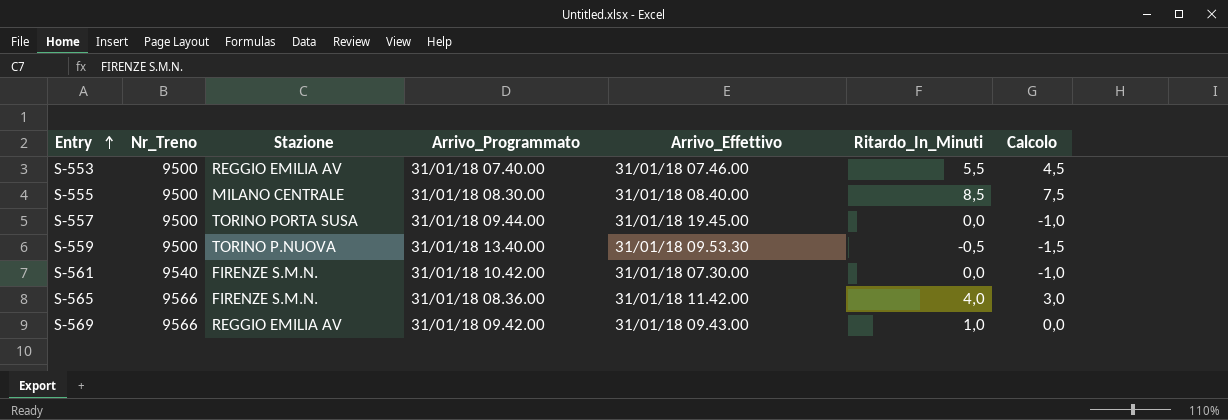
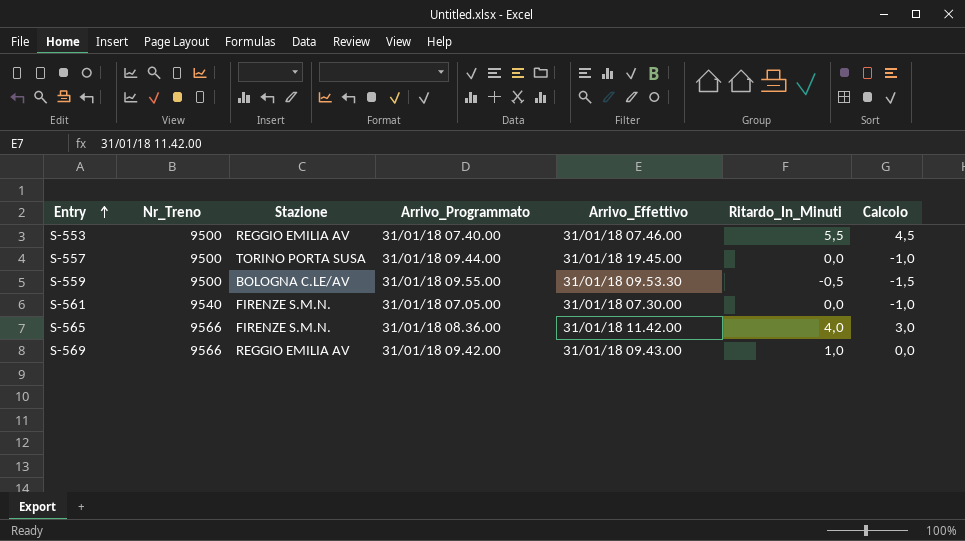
row S-555: 9500 | MILANO CENTRALE | 31/01/18 08.30.00 | 31/01/18 08.40.00 | 8,5 | 7,5 -> none
S-559 | Stazione: TORINO P.NUOVA -> BOLOGNA C.LE/AV
S-559 | Arrivo_Programmato: 31/01/18 13.40.00 -> 31/01/18 09.55.00
S-561 | Arrivo_Programmato: 31/01/18 10.42.00 -> 31/01/18 07.05.00

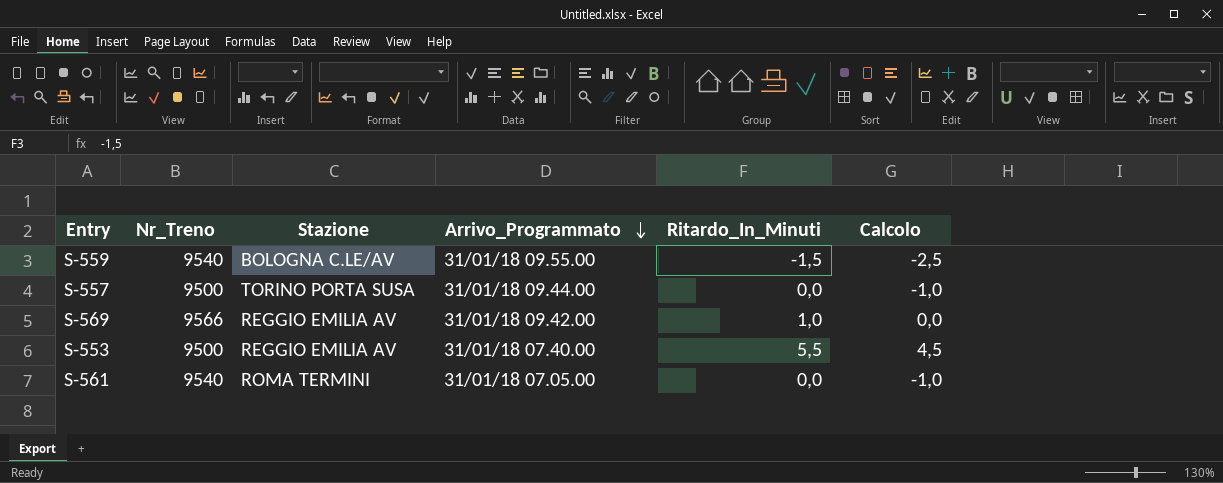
row order: Entry ascending -> Arrivo_Programmato descending
column Arrivo_Effettivo | position: 5 -> none
row S-565: 9566 | FIRENZE S.M.N. | 31/01/18 08.36.00 | 31/01/18 11.42.00 | 4,0 | 3,0 -> none
S-559 | Nr_Treno: 9500 -> 9540
S-559 | Ritardo_In_Minuti: -0,5 -> -1,5
S-559 | Calcolo: -1,5 -> -2,5
S-561 | Stazione: FIRENZE S.M.N. -> ROMA TERMINI

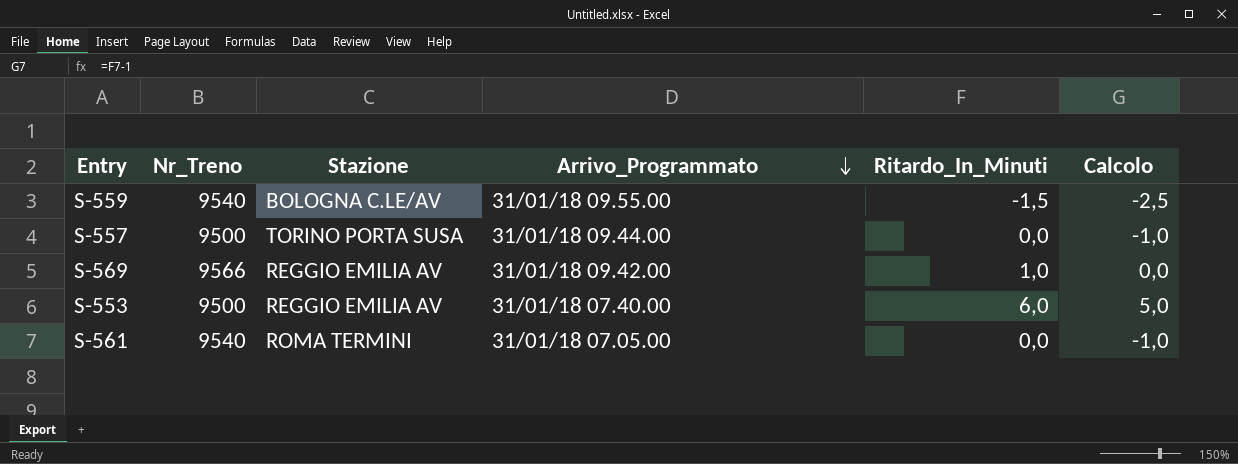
S-553 | Ritardo_In_Minuti: 5,5 -> 6,0
S-553 | Calcolo: 4,5 -> 5,0

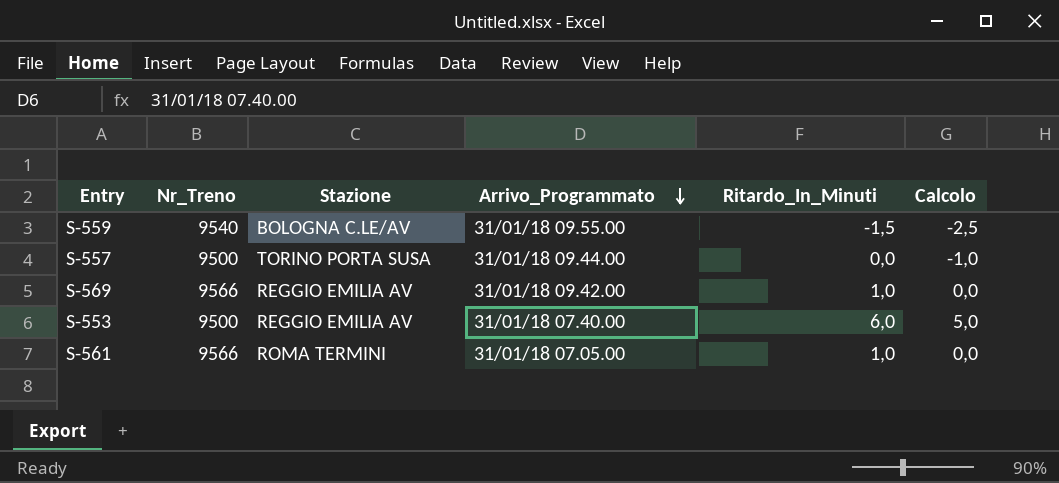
S-561 | Nr_Treno: 9540 -> 9566
S-561 | Ritardo_In_Minuti: 0,0 -> 1,0
S-561 | Calcolo: -1,0 -> 0,0

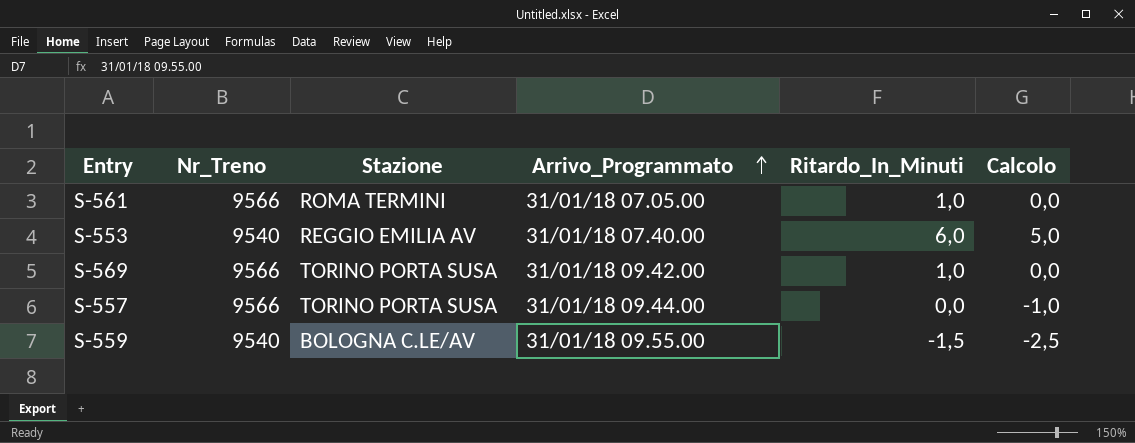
row order: Arrivo_Programmato descending -> Arrivo_Programmato ascending
S-553 | Nr_Treno: 9500 -> 9540
S-569 | Stazione: REGGIO EMILIA AV -> TORINO PORTA SUSA
S-557 | Nr_Treno: 9500 -> 9566

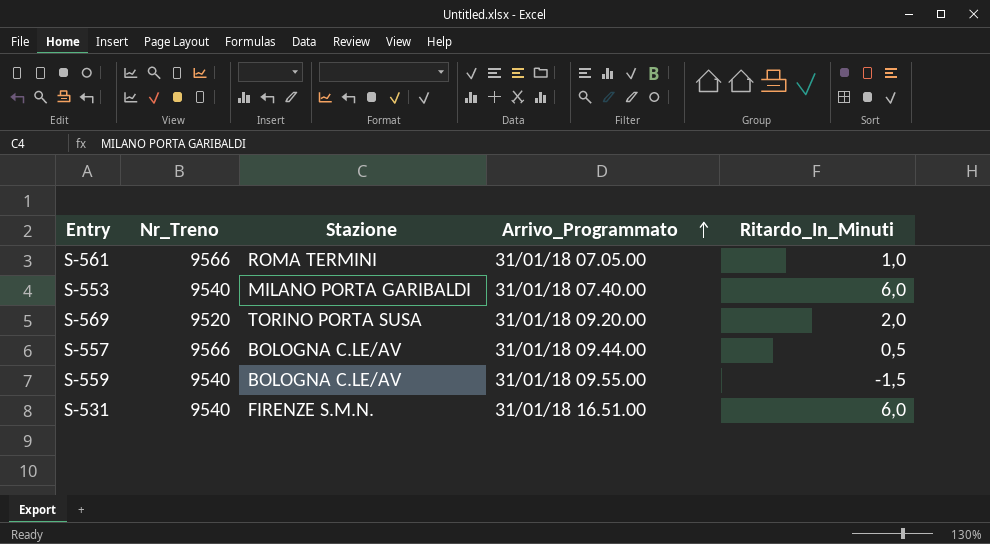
column Calcolo | formula: [Ritardo_In_Minuti] - 1 -> none
S-553 | Stazione: REGGIO EMILIA AV -> MILANO PORTA GARIBALDI
S-569 | Nr_Treno: 9566 -> 9520
S-569 | Arrivo_Programmato: 31/01/18 09.42.00 -> 31/01/18 09.20.00
S-569 | Ritardo_In_Minuti: 1,0 -> 2,0
S-557 | Stazione: TORINO PORTA SUSA -> BOLOGNA C.LE/AV
S-557 | Ritardo_In_Minuti: 0,0 -> 0,5
row S-531: none -> 9540 | FIRENZE S.M.N. | 31/01/18 16.51.00 | 6,0

